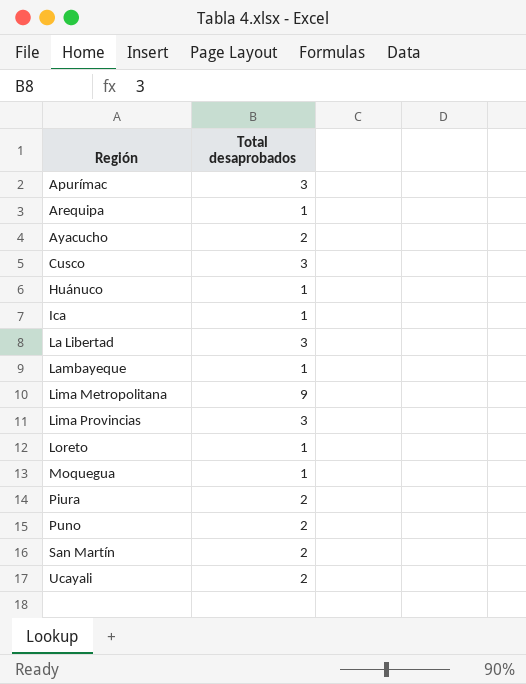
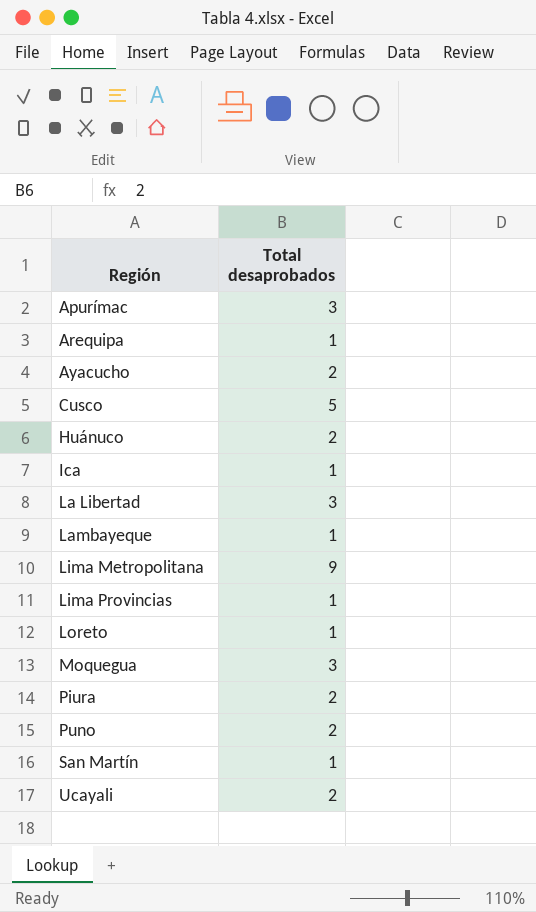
Cusco | Total desaprobados: 3 -> 5
Huánuco | Total desaprobados: 1 -> 2
Lima Provincias | Total desaprobados: 3 -> 1
Moquegua | Total desaprobados: 1 -> 3
San Martín | Total desaprobados: 2 -> 1

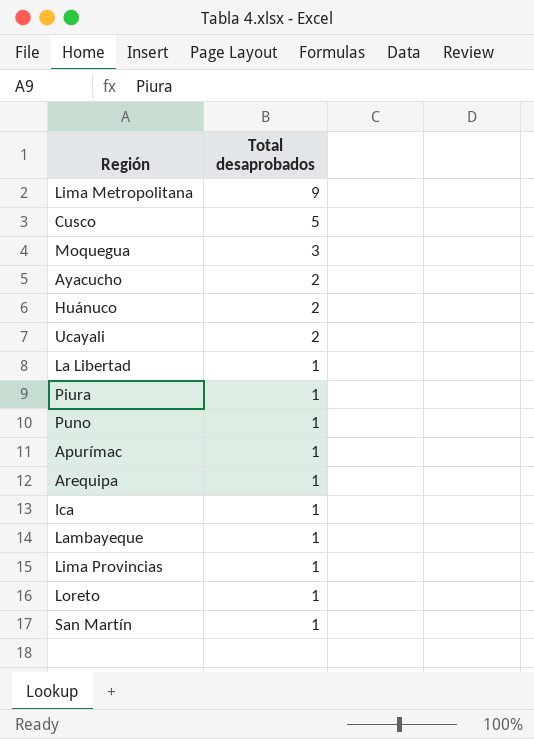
row order: Región ascending -> Total desaprobados descending
La Libertad | Total desaprobados: 3 -> 1
Piura | Total desaprobados: 2 -> 1
Puno | Total desaprobados: 2 -> 1
Apurímac | Total desaprobados: 3 -> 1

